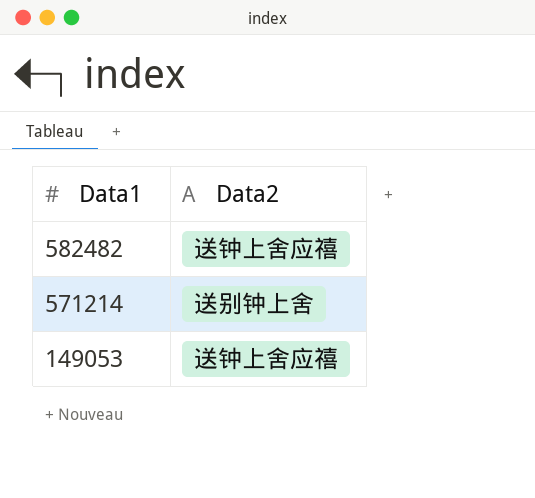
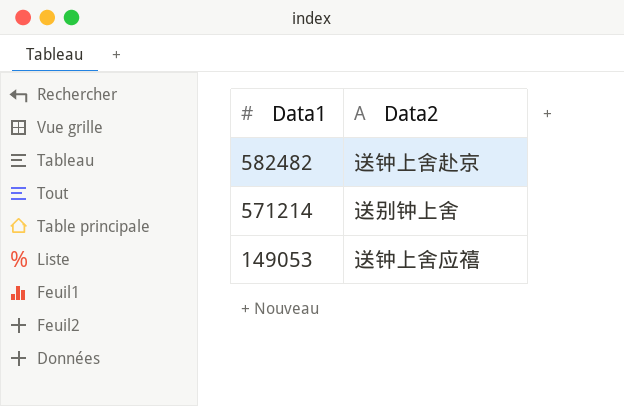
582482 | Data2: 送钟上舍应禧 -> 送钟上舍赴京

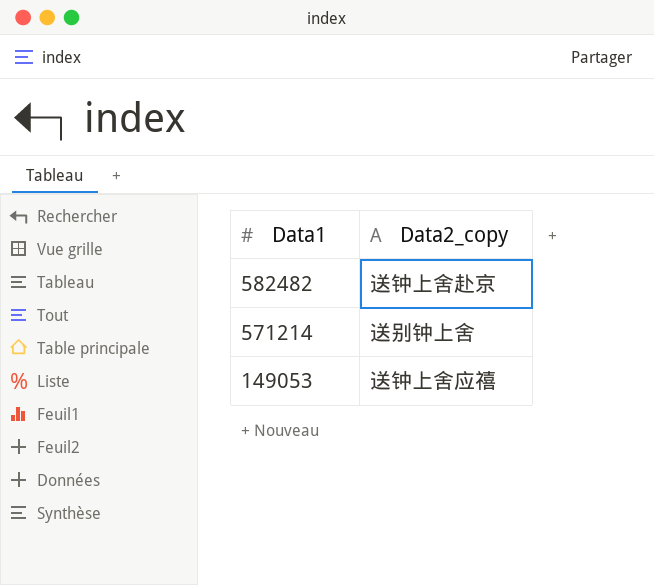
column name: Data2 -> Data2_copy

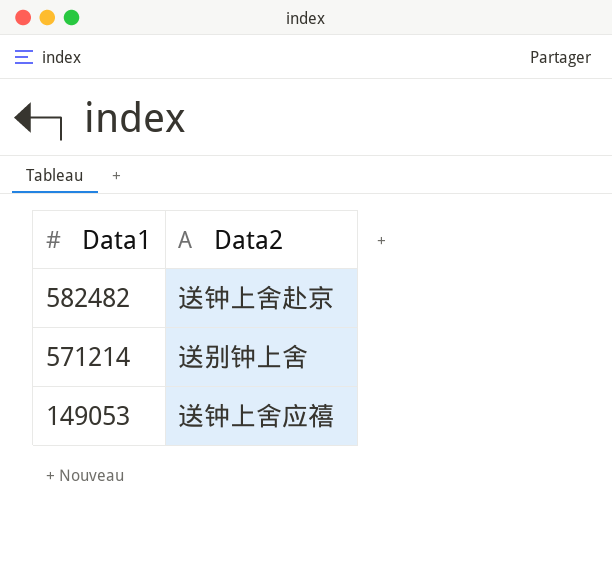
column name: Data2_copy -> Data2

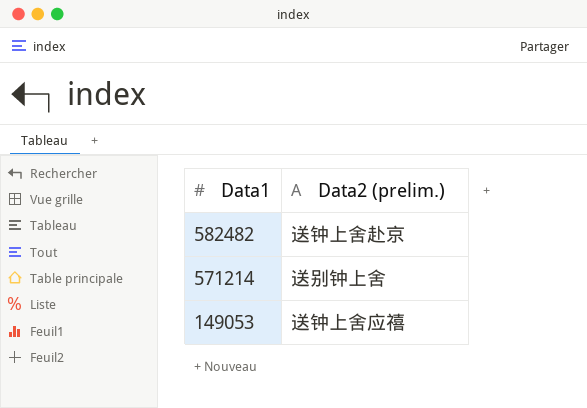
column name: Data2 -> Data2 (prelim.)

